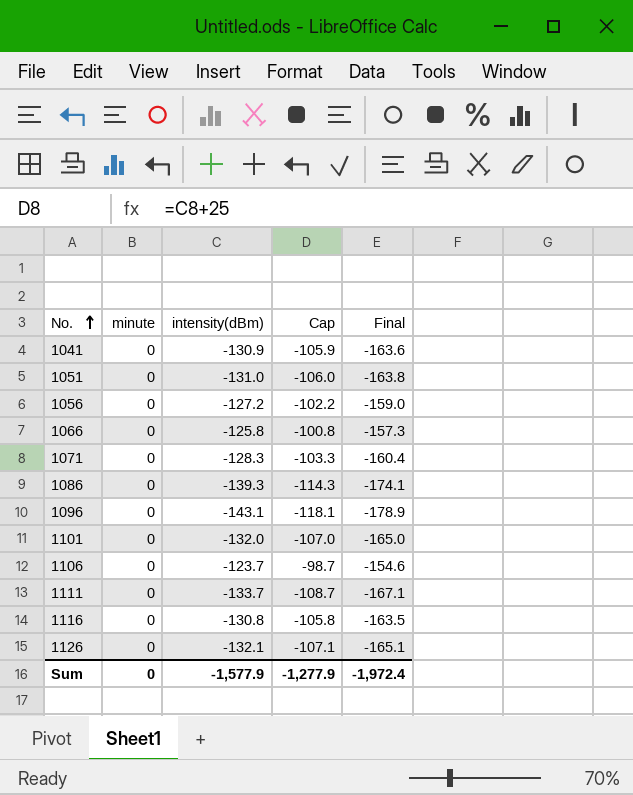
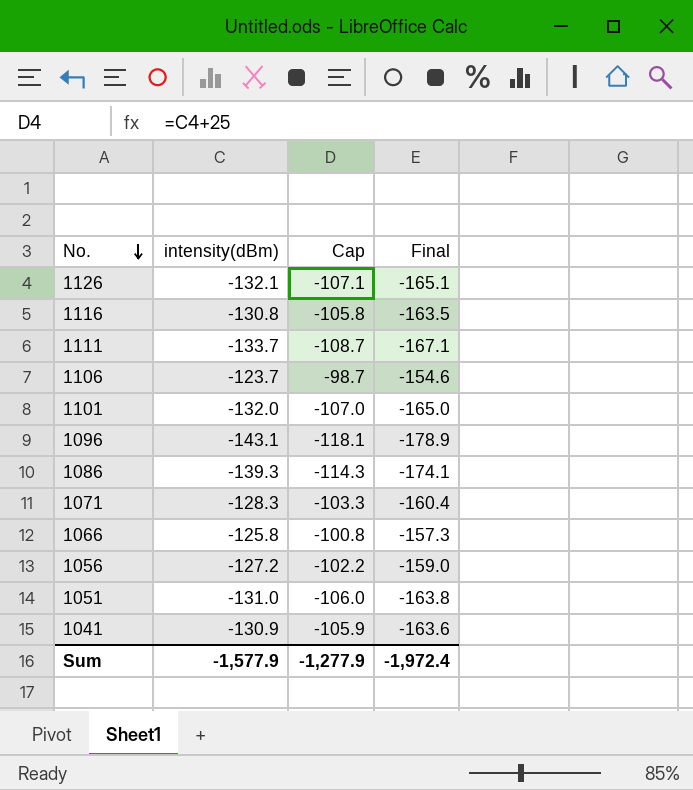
row order: No. ascending -> No. descending
column minute | position: 2 -> none

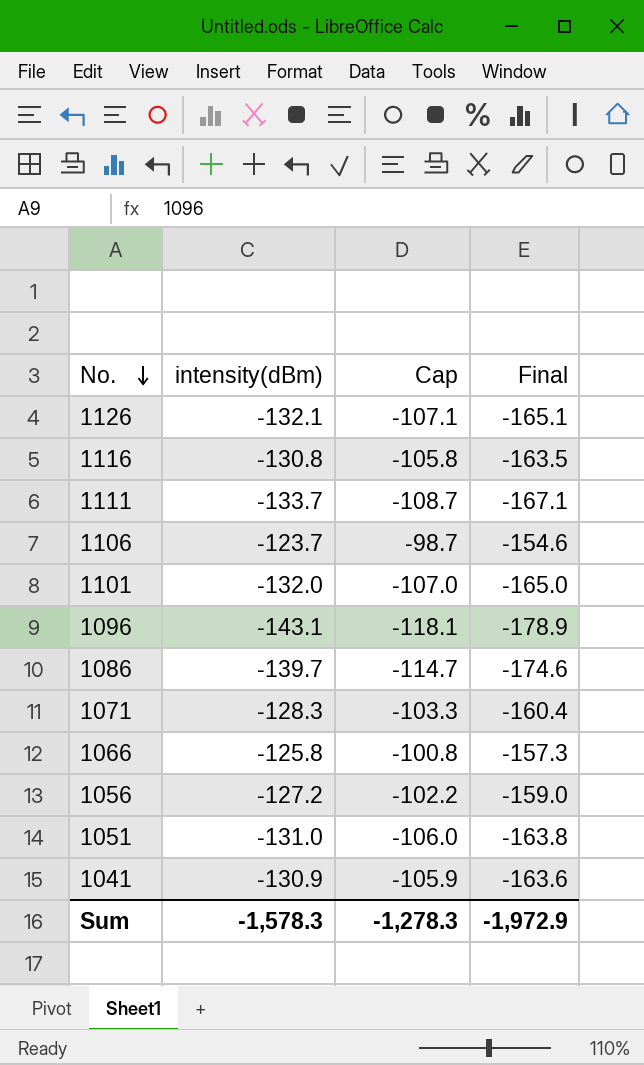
1086 | intensity(dBm): -139.3 -> -139.7
1086 | Cap: -114.3 -> -114.7
1086 | Final: -174.1 -> -174.6
Sum | intensity(dBm): -1,577.9 -> -1,578.3
Sum | Cap: -1,277.9 -> -1,278.3
Sum | Final: -1,972.4 -> -1,972.9

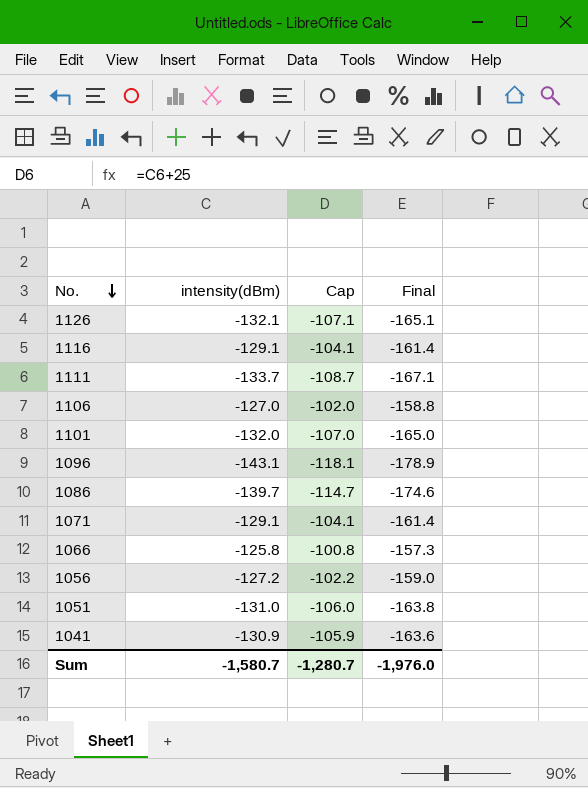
1116 | intensity(dBm): -130.8 -> -129.1
1116 | Cap: -105.8 -> -104.1
1116 | Final: -163.5 -> -161.4
1106 | intensity(dBm): -123.7 -> -127.0
1106 | Cap: -98.7 -> -102.0
1106 | Final: -154.6 -> -158.8
1071 | intensity(dBm): -128.3 -> -129.1
1071 | Cap: -103.3 -> -104.1
1071 | Final: -160.4 -> -161.4
Sum | intensity(dBm): -1,578.3 -> -1,580.7
Sum | Cap: -1,278.3 -> -1,280.7
Sum | Final: -1,972.9 -> -1,976.0

